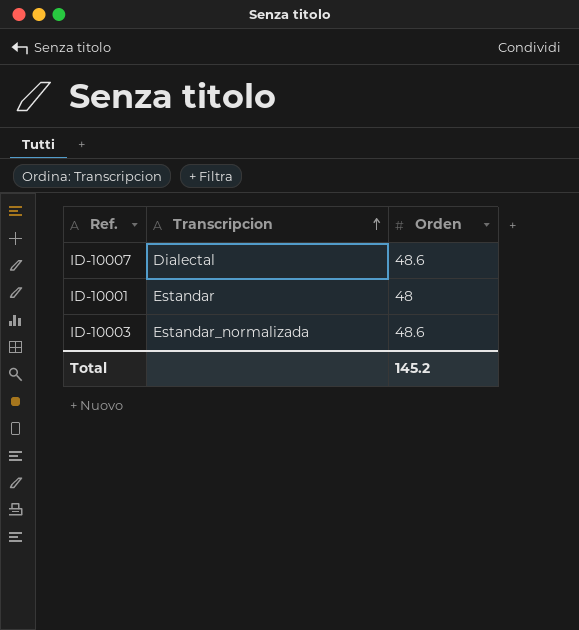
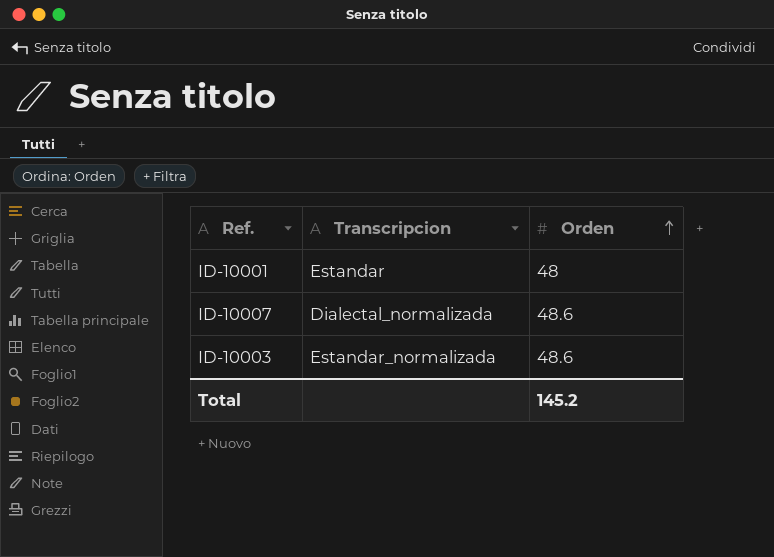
row order: Transcripcion ascending -> Orden ascending
ID-10007 | Transcripcion: Dialectal -> Dialectal_normalizada

